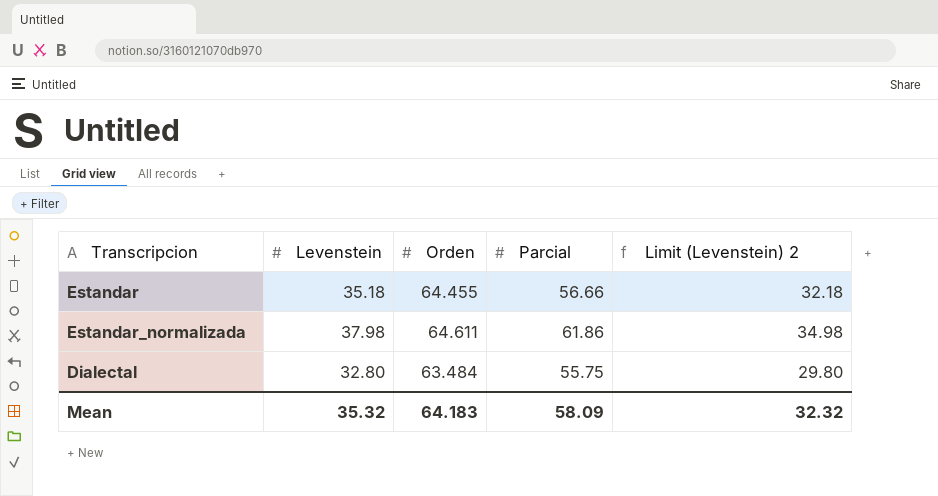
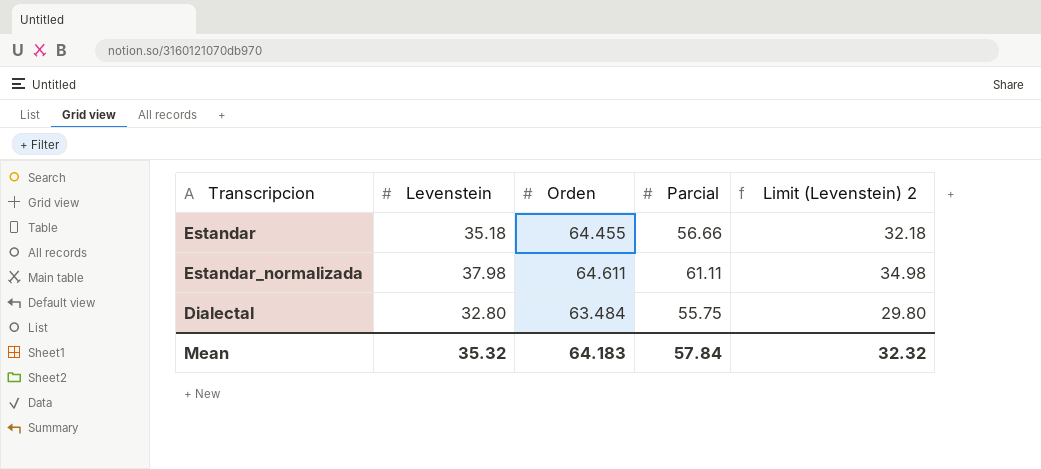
Estandar_normalizada | Parcial: 61.86 -> 61.11
Mean | Parcial: 58.09 -> 57.84

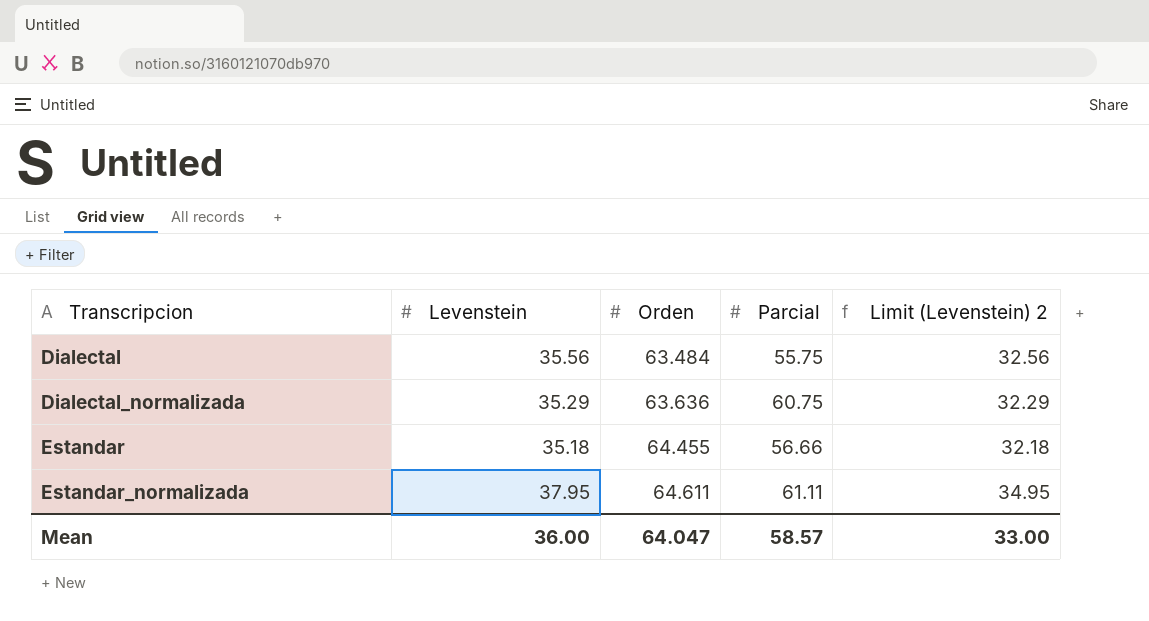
row order: none -> Transcripcion ascending
Dialectal | Levenstein: 32.80 -> 35.56
Dialectal | Limit (Levenstein) 2: 29.80 -> 32.56
row Dialectal_normalizada: none -> 35.29 | 63.636 | 60.75 | 32.29
Estandar_normalizada | Levenstein: 37.98 -> 37.95
Estandar_normalizada | Limit (Levenstein) 2: 34.98 -> 34.95
Mean | Levenstein: 35.32 -> 36.00
Mean | Orden: 64.183 -> 64.047
Mean | Parcial: 57.84 -> 58.57
Mean | Limit (Levenstein) 2: 32.32 -> 33.00

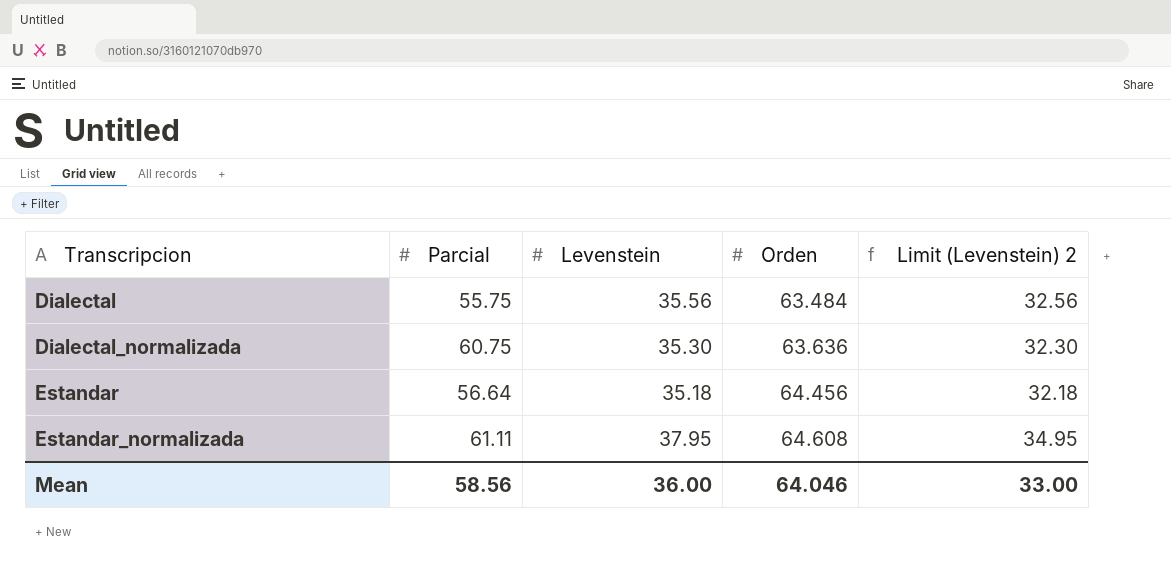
column Parcial | position: 4 -> 2
Dialectal_normalizada | Levenstein: 35.29 -> 35.30
Dialectal_normalizada | Limit (Levenstein) 2: 32.29 -> 32.30
Estandar | Parcial: 56.66 -> 56.64
Estandar | Orden: 64.455 -> 64.456
Estandar_normalizada | Orden: 64.611 -> 64.608
Mean | Parcial: 58.57 -> 58.56
Mean | Orden: 64.047 -> 64.046

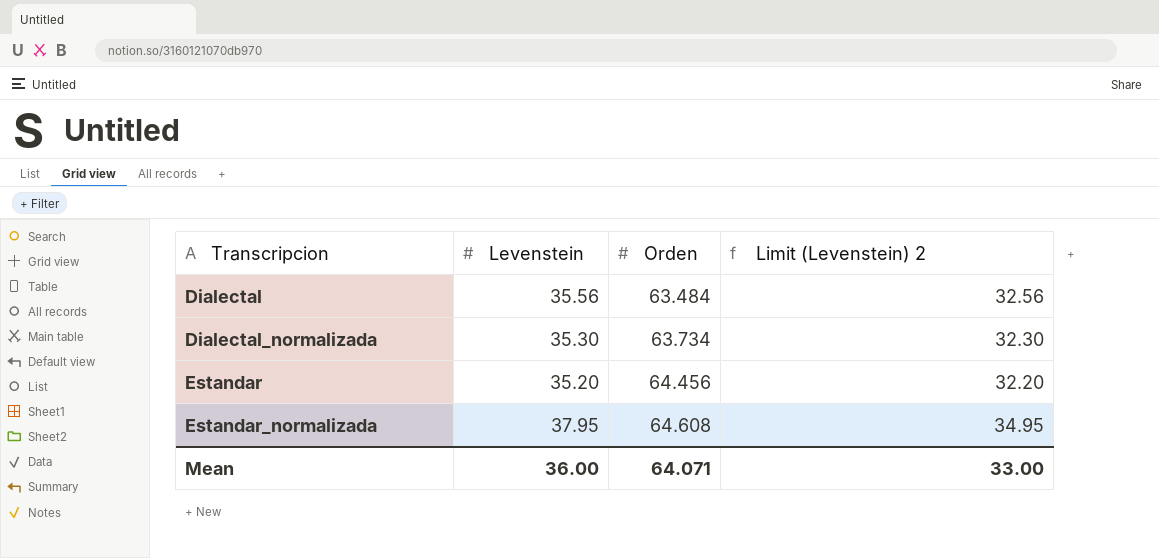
column Parcial | position: 2 -> none
Dialectal_normalizada | Orden: 63.636 -> 63.734
Estandar | Levenstein: 35.18 -> 35.20
Estandar | Limit (Levenstein) 2: 32.18 -> 32.20
Mean | Orden: 64.046 -> 64.071

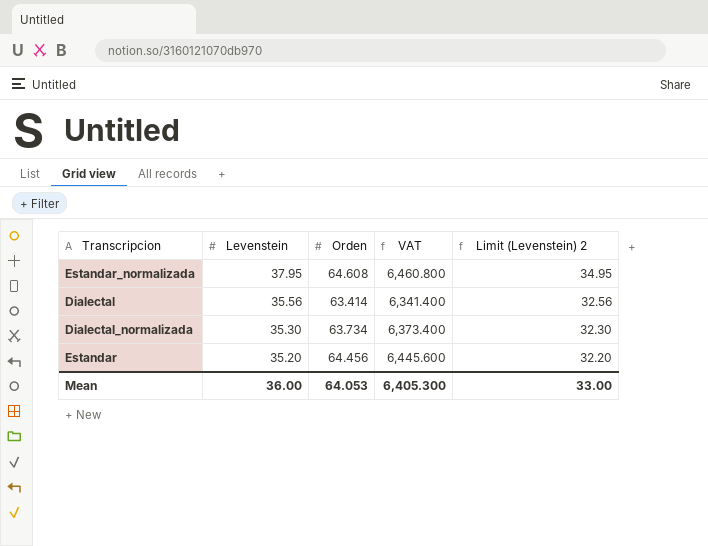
row order: Transcripcion ascending -> Levenstein descending
column VAT | formula: none -> [Orden] * 100
Dialectal | Orden: 63.484 -> 63.414
Mean | Orden: 64.071 -> 64.053

